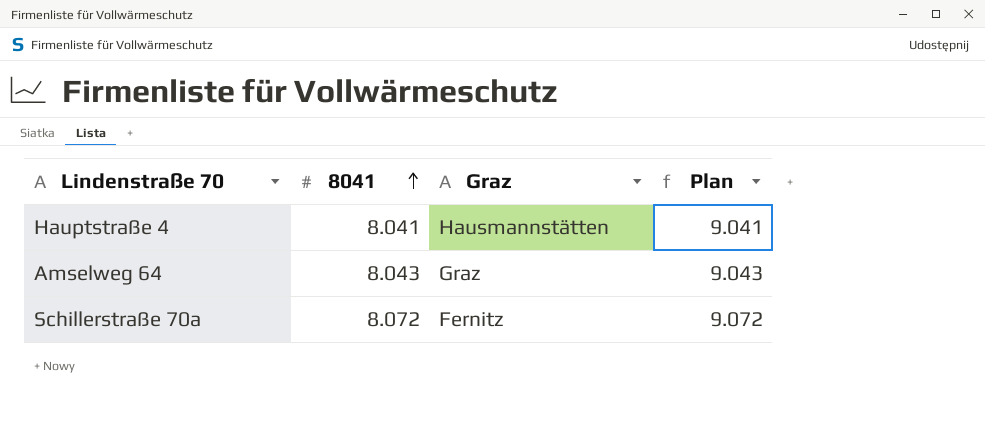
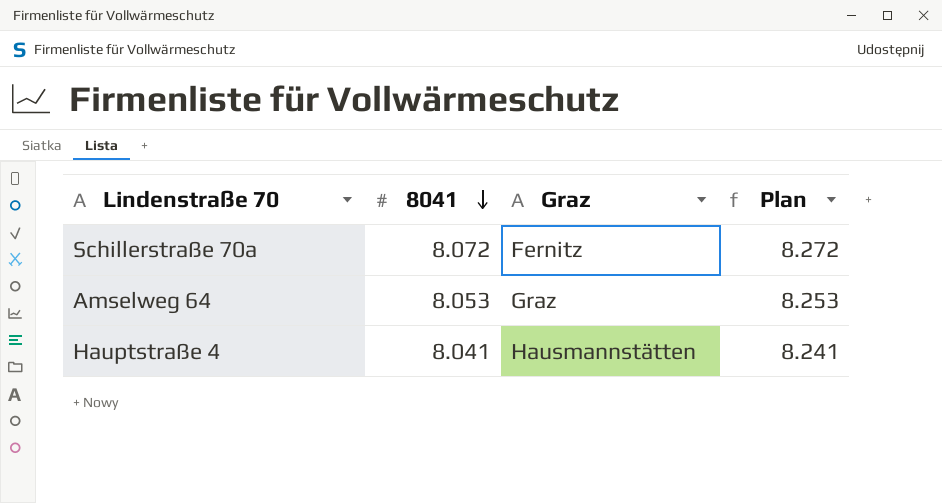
row order: 8041 ascending -> 8041 descending
column Plan | formula: [8041] + 1000 -> [8041] + 200
Amselweg 64 | 8041: 8.043 -> 8.053

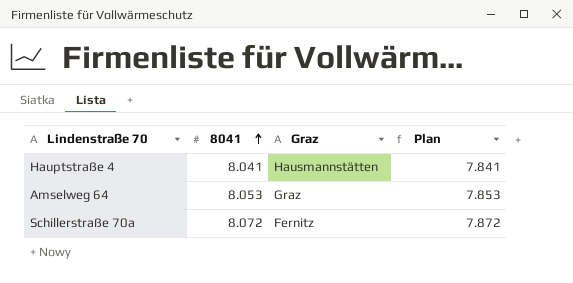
row order: 8041 descending -> 8041 ascending
column Plan | formula: [8041] + 200 -> [8041] - 200

